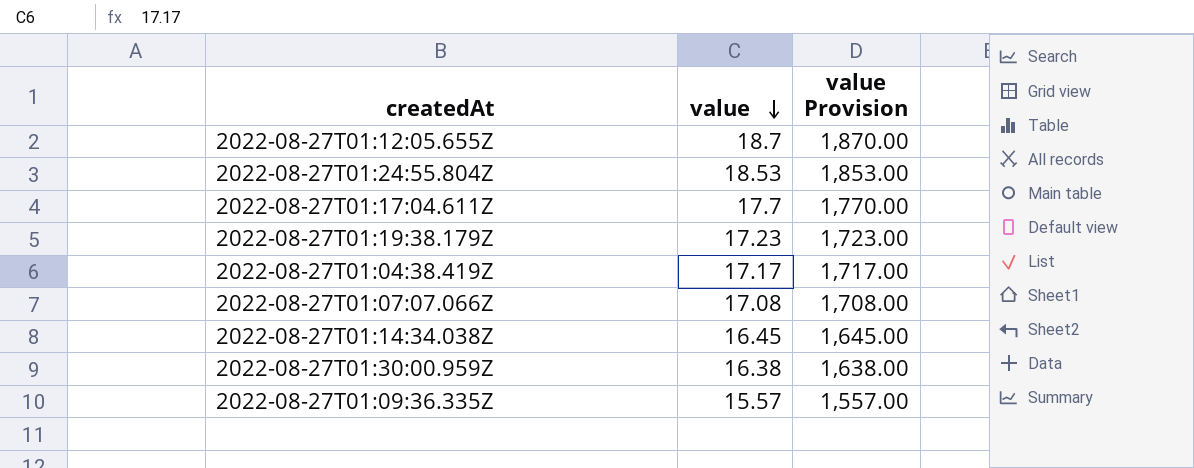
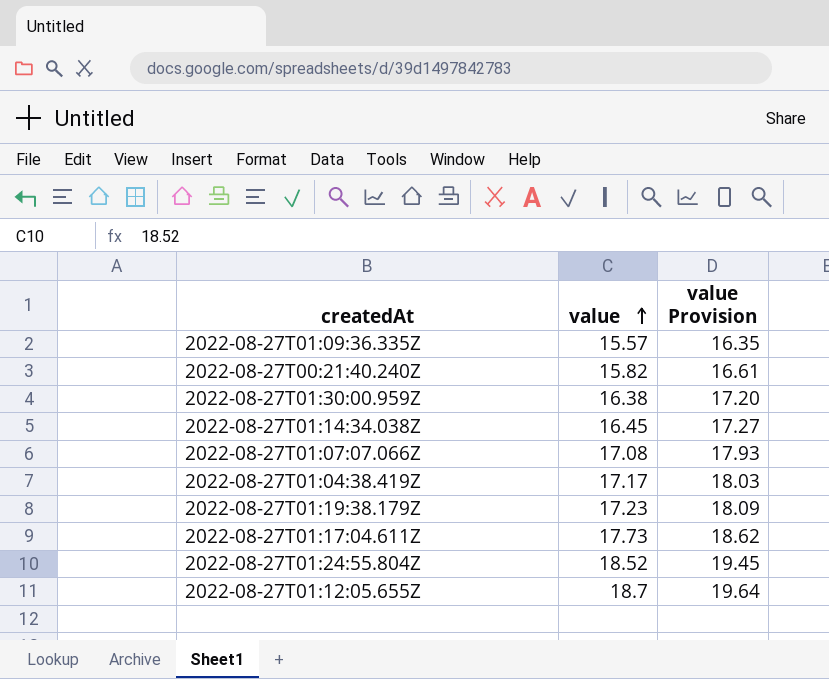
row order: value descending -> value ascending
column value Provision | formula: [value] * 100 -> [value] * 1.05
row 2022-08-27T00:21:40.240Z: none -> 15.82 | 16.61
2022-08-27T01:17:04.611Z | value: 17.7 -> 17.73
2022-08-27T01:24:55.804Z | value: 18.53 -> 18.52

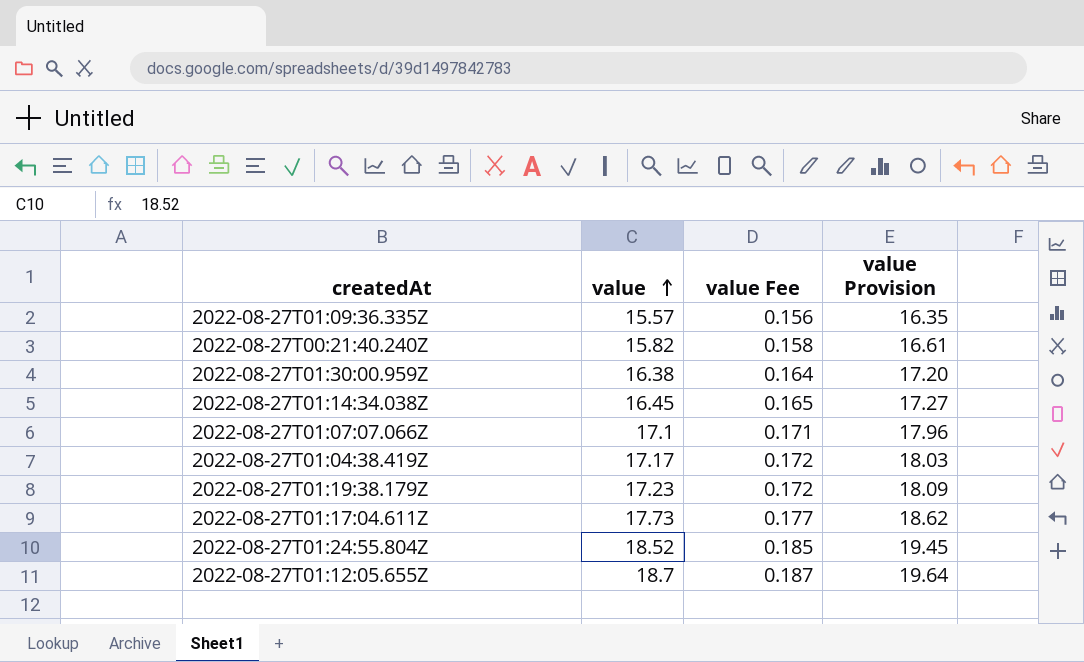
column value Fee | formula: none -> [value] * 0.01
2022-08-27T01:07:07.066Z | value: 17.08 -> 17.1
2022-08-27T01:07:07.066Z | value Provision: 17.93 -> 17.96

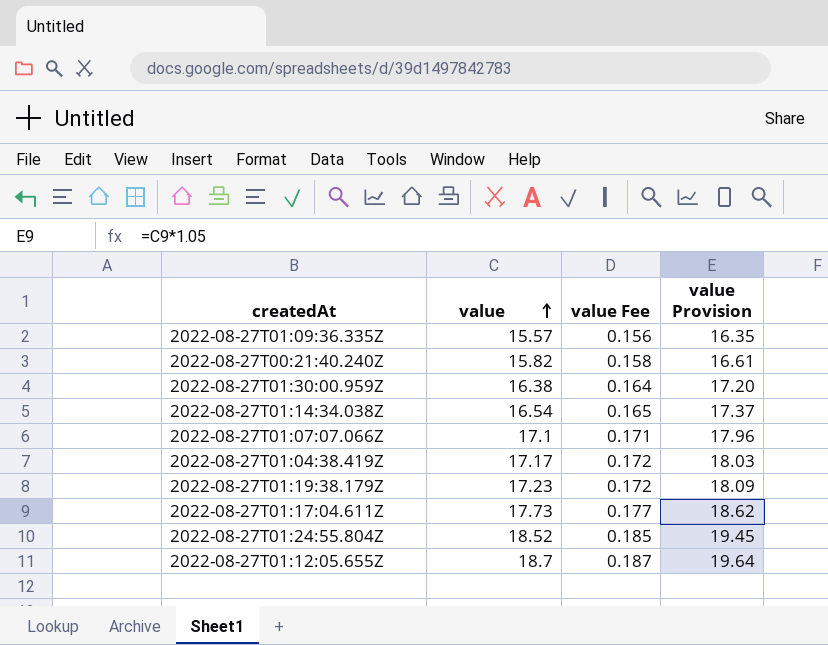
2022-08-27T01:14:34.038Z | value: 16.45 -> 16.54
2022-08-27T01:14:34.038Z | value Provision: 17.27 -> 17.37

